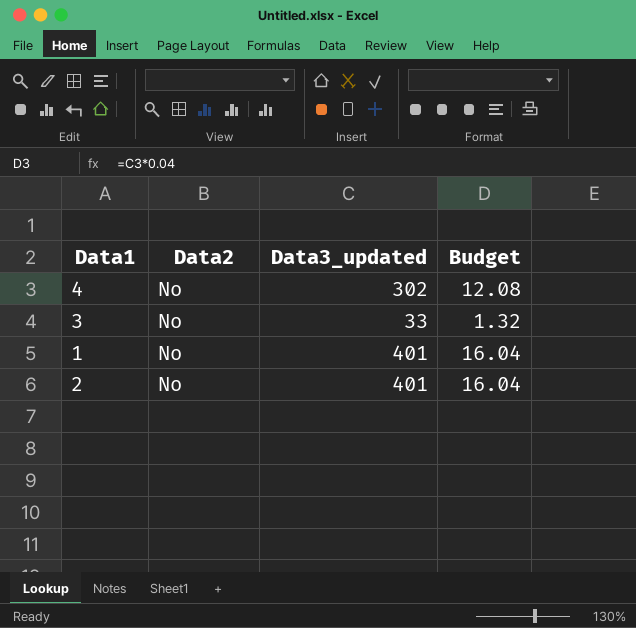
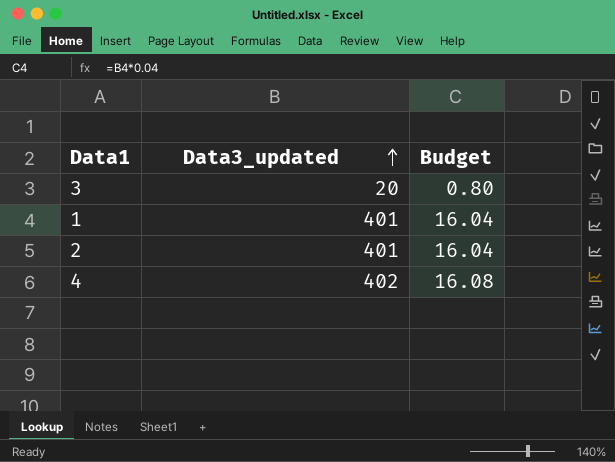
row order: none -> Data3_updated ascending
column Data2 | position: 2 -> none
3 | Data3_updated: 33 -> 20
3 | Budget: 1.32 -> 0.80
4 | Data3_updated: 302 -> 402
4 | Budget: 12.08 -> 16.08

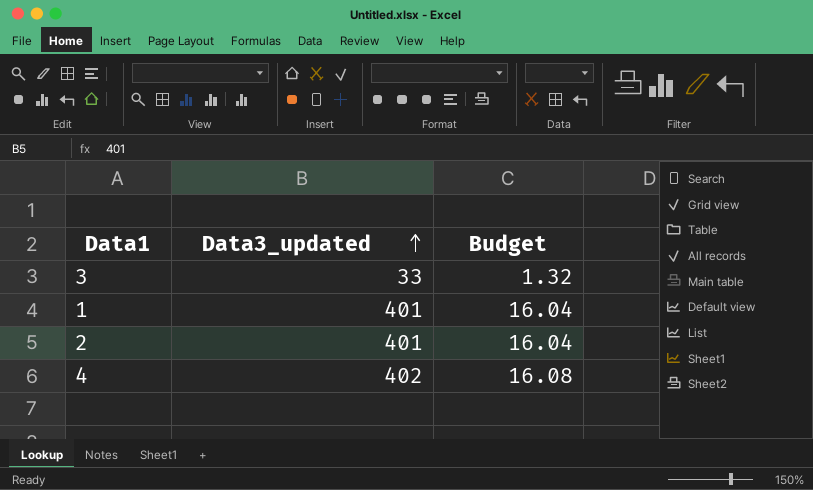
3 | Data3_updated: 20 -> 33
3 | Budget: 0.80 -> 1.32

